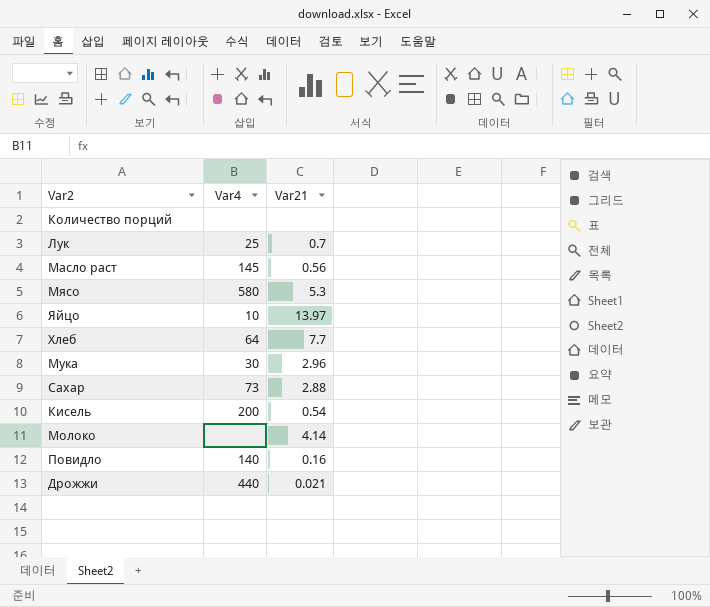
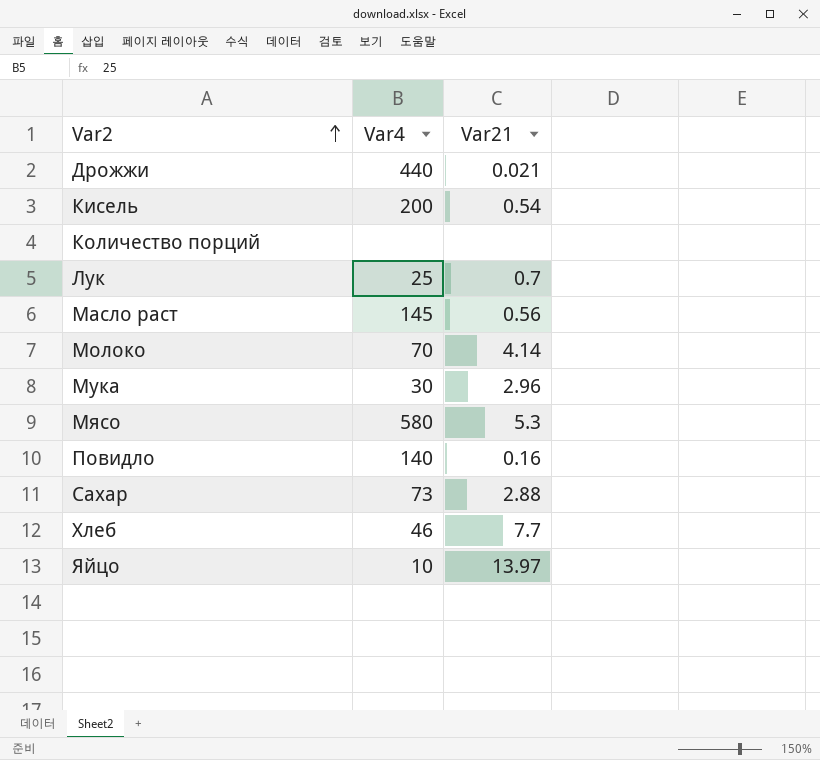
row order: none -> Var2 ascending
Молоко | Var4: none -> 70
Хлеб | Var4: 64 -> 46

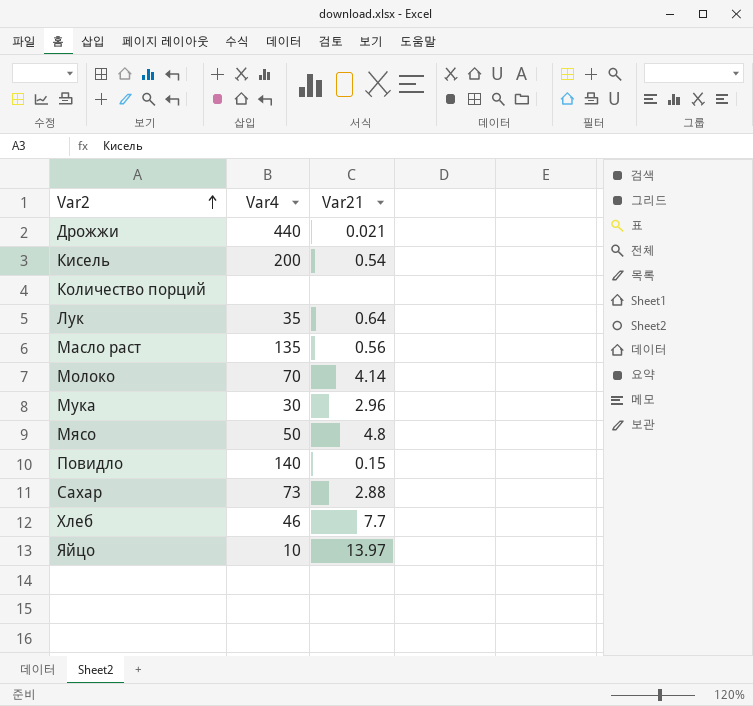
Лук | Var4: 25 -> 35
Лук | Var21: 0.7 -> 0.64
Масло раст | Var4: 145 -> 135
Мясо | Var4: 580 -> 50
Мясо | Var21: 5.3 -> 4.8
Повидло | Var21: 0.16 -> 0.15

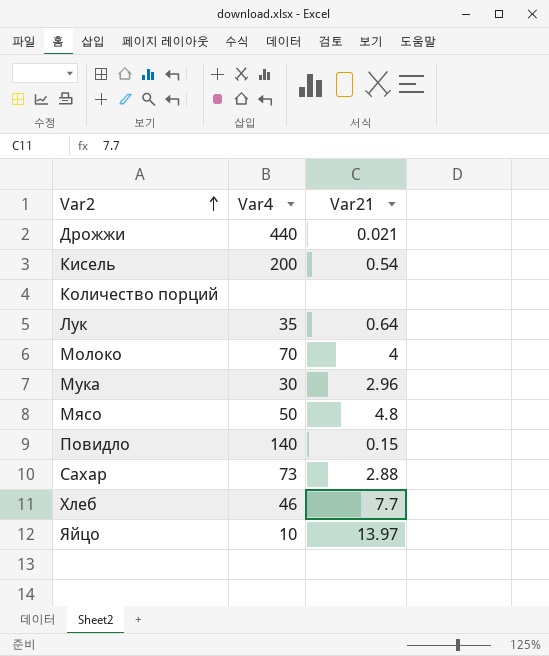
row Масло раст: 135 | 0.56 -> none
Молоко | Var21: 4.14 -> 4

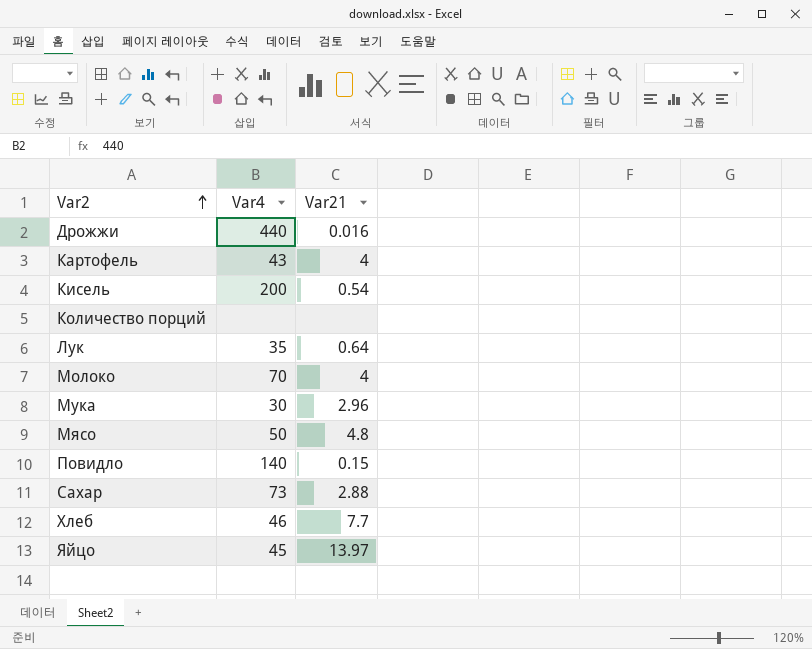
Дрожжи | Var21: 0.021 -> 0.016
row Картофель: none -> 43 | 4
Яйцо | Var4: 10 -> 45

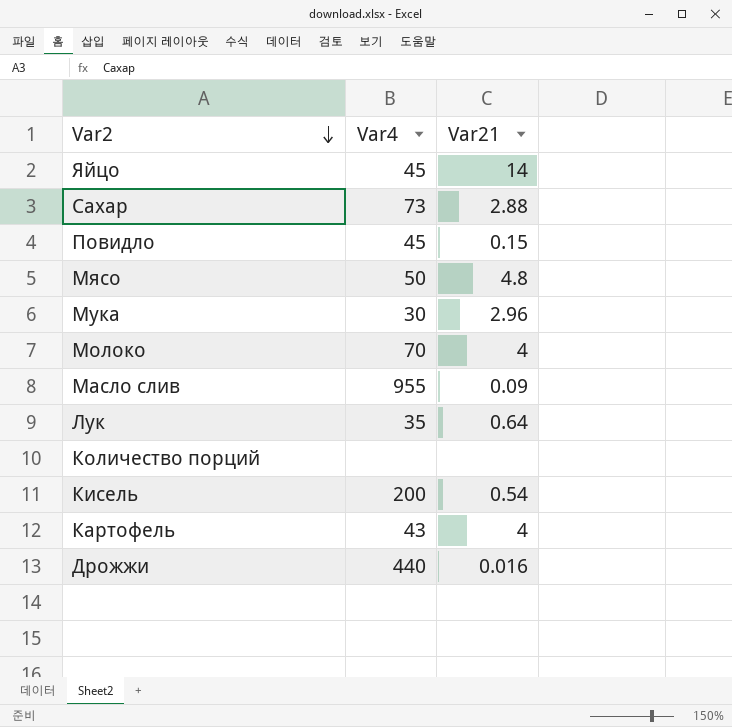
row order: Var2 ascending -> Var2 descending
row Хлеб: 46 | 7.7 -> none
Яйцо | Var21: 13.97 -> 14
Повидло | Var4: 140 -> 45
row Масло слив: none -> 955 | 0.09

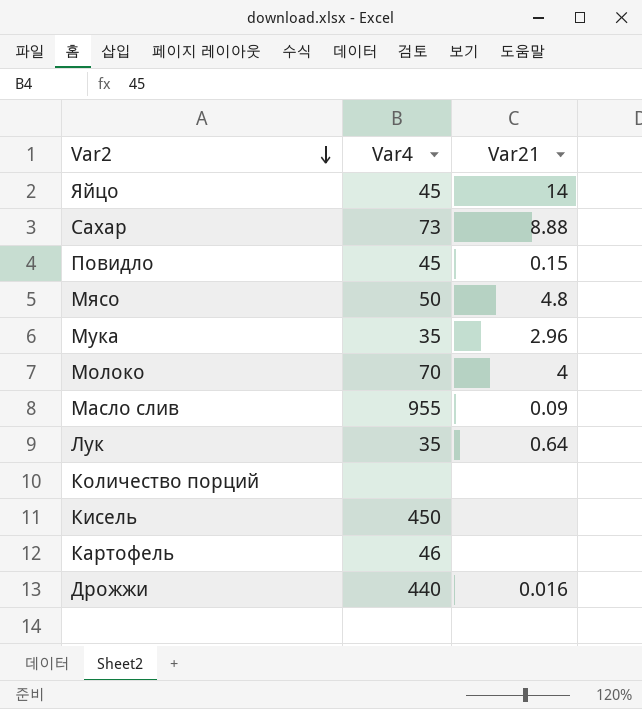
Сахар | Var21: 2.88 -> 8.88
Мука | Var4: 30 -> 35
Кисель | Var4: 200 -> 450
Кисель | Var21: 0.54 -> none
Картофель | Var4: 43 -> 46
Картофель | Var21: 4 -> none

